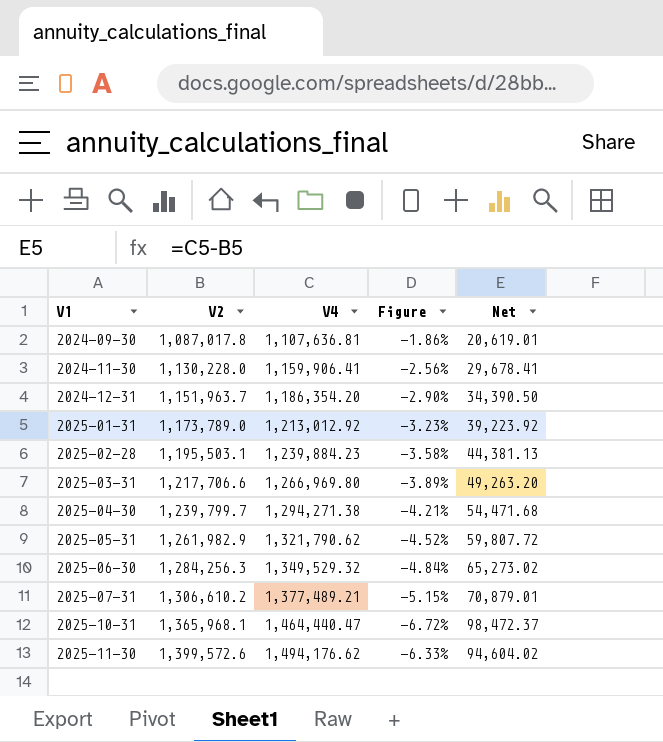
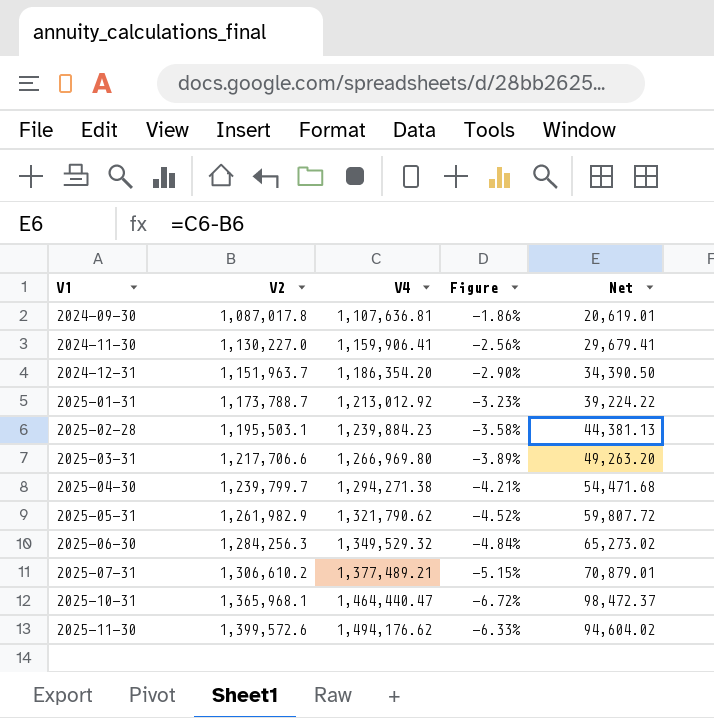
2024-11-30 | V2: 1,130,228.0 -> 1,130,227.0
2024-11-30 | Net: 29,678.41 -> 29,679.41
2025-01-31 | V2: 1,173,789.0 -> 1,173,788.7
2025-01-31 | Net: 39,223.92 -> 39,224.22

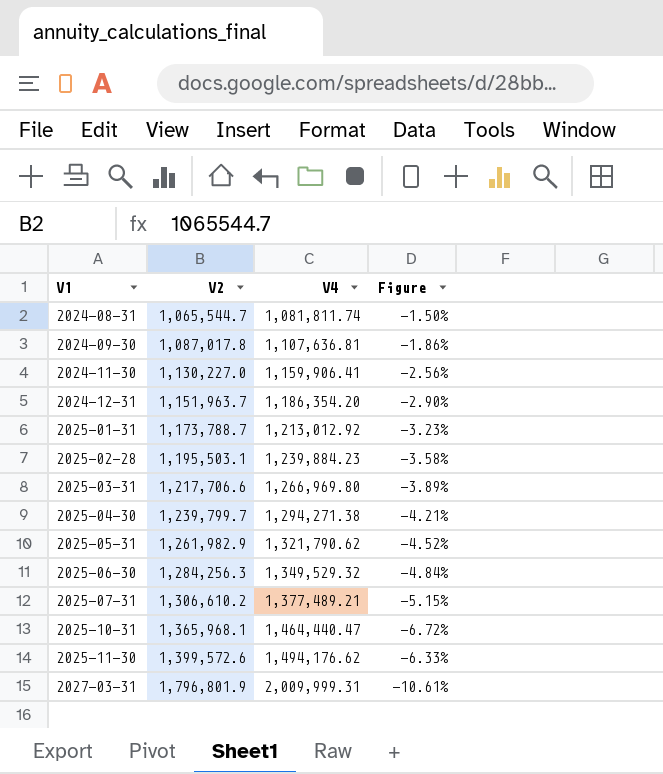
column Net | formula: [V4] - [V2] -> none
row 2024-08-31: none -> 1,065,544.7 | 1,081,811.74 | -1.50%
row 2027-03-31: none -> 1,796,801.9 | 2,009,999.31 | -10.61%

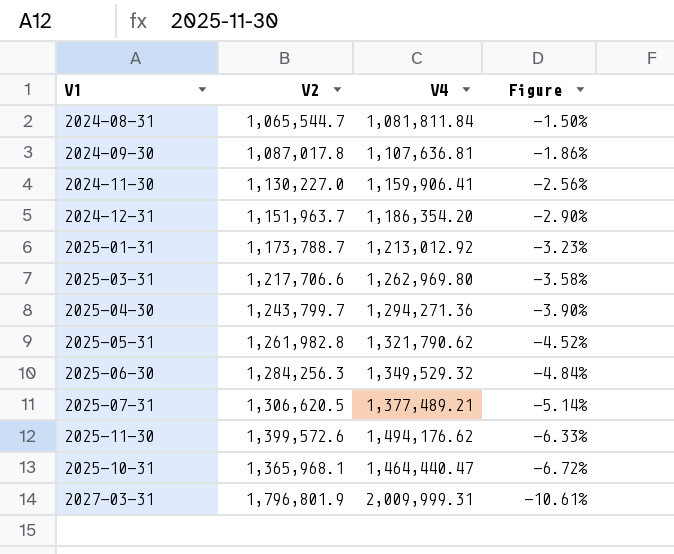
row order: V1 ascending -> Figure descending
row 2025-02-28: 1,195,503.1 | 1,239,884.23 | -3.58% -> none
2024-08-31 | V4: 1,081,811.74 -> 1,081,811.84
2025-03-31 | V4: 1,266,969.80 -> 1,262,969.80
2025-03-31 | Figure: -3.89% -> -3.58%
2025-04-30 | V2: 1,239,799.7 -> 1,243,799.7
2025-04-30 | V4: 1,294,271.38 -> 1,294,271.36
2025-04-30 | Figure: -4.21% -> -3.90%
2025-05-31 | V2: 1,261,982.9 -> 1,261,982.8
2025-07-31 | V2: 1,306,610.2 -> 1,306,620.5
2025-07-31 | Figure: -5.15% -> -5.14%

